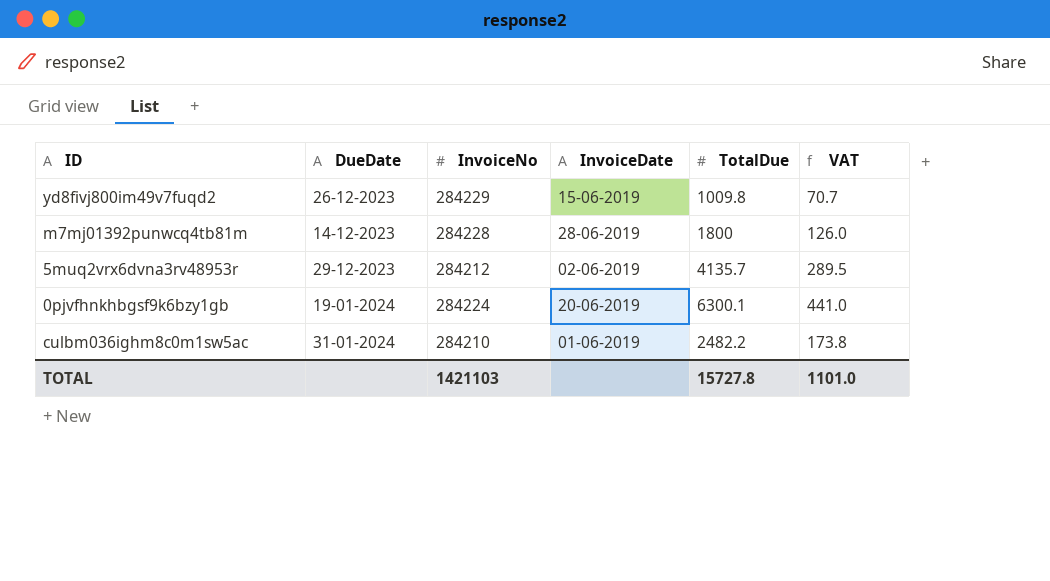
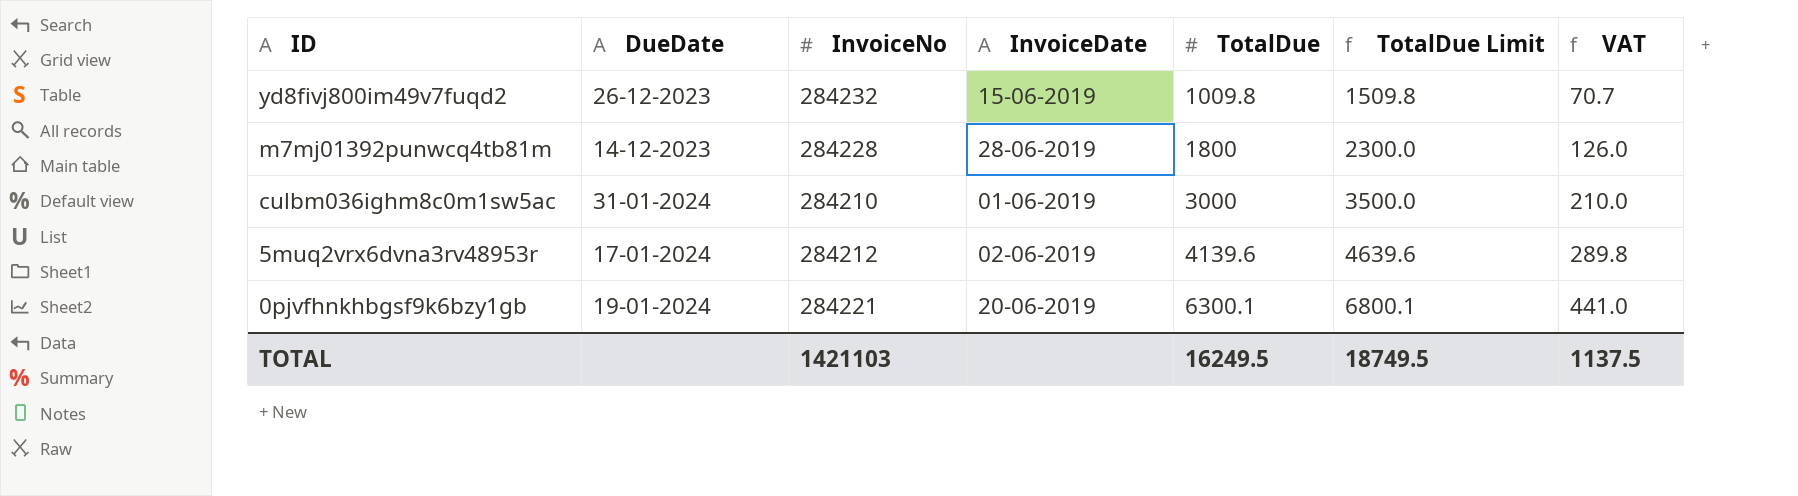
row order: none -> ID descending
column TotalDue Limit | formula: none -> [TotalDue] + 500
yd8fivj800im49v7fuqd2 | InvoiceNo: 284229 -> 284232
culbm036ighm8c0m1sw5ac | TotalDue: 2482.2 -> 3000
culbm036ighm8c0m1sw5ac | VAT: 173.8 -> 210.0
5muq2vrx6dvna3rv48953r | DueDate: 29-12-2023 -> 17-01-2024
5muq2vrx6dvna3rv48953r | TotalDue: 4135.7 -> 4139.6
5muq2vrx6dvna3rv48953r | VAT: 289.5 -> 289.8
0pjvfhnkhbgsf9k6bzy1gb | InvoiceNo: 284224 -> 284221
TOTAL | TotalDue: 15727.8 -> 16249.5
TOTAL | VAT: 1101.0 -> 1137.5

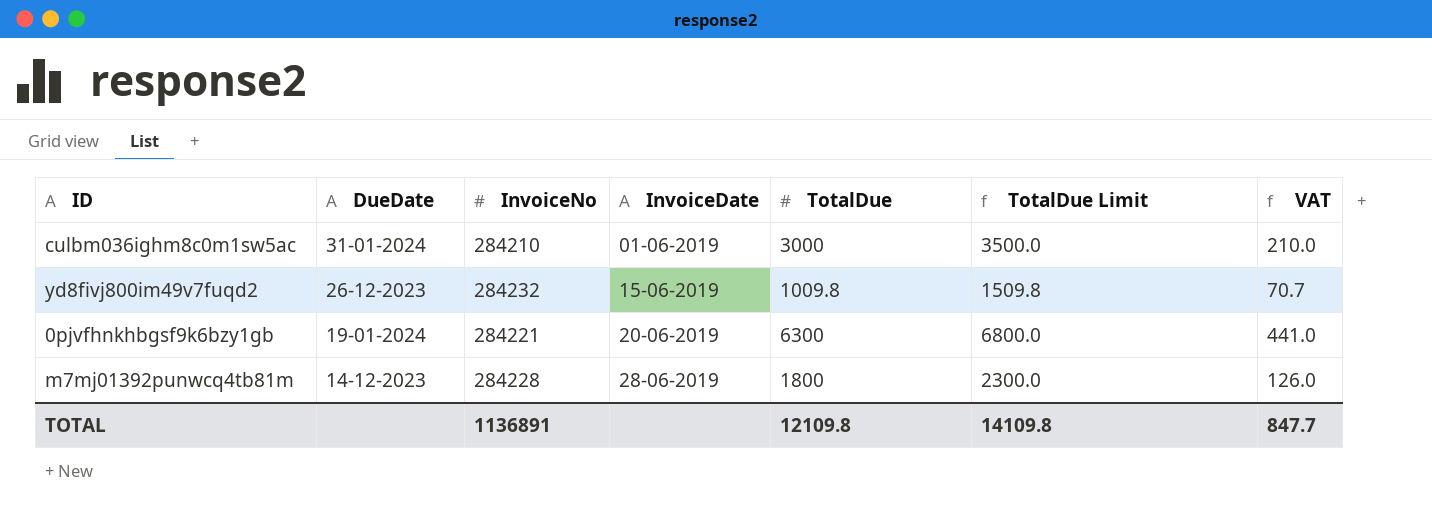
row order: ID descending -> InvoiceDate ascending
row 5muq2vrx6dvna3rv48953r: 17-01-2024 | 284212 | 02-06-2019 | 4139.6 | 4639.6 | 289.8 -> none
0pjvfhnkhbgsf9k6bzy1gb | TotalDue: 6300.1 -> 6300
0pjvfhnkhbgsf9k6bzy1gb | TotalDue Limit: 6800.1 -> 6800.0
TOTAL | InvoiceNo: 1421103 -> 1136891
TOTAL | TotalDue: 16249.5 -> 12109.8
TOTAL | TotalDue Limit: 18749.5 -> 14109.8
TOTAL | VAT: 1137.5 -> 847.7

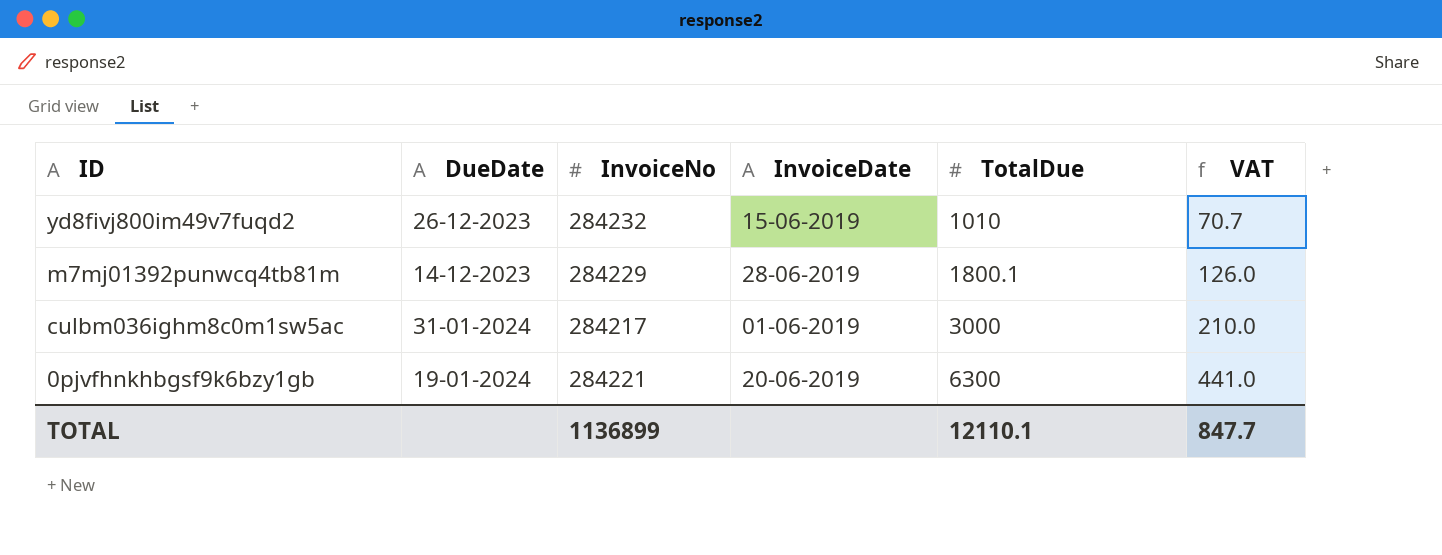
row order: InvoiceDate ascending -> ID descending
column TotalDue Limit | formula: [TotalDue] + 500 -> none
yd8fivj800im49v7fuqd2 | TotalDue: 1009.8 -> 1010
m7mj01392punwcq4tb81m | InvoiceNo: 284228 -> 284229
m7mj01392punwcq4tb81m | TotalDue: 1800 -> 1800.1
culbm036ighm8c0m1sw5ac | InvoiceNo: 284210 -> 284217
TOTAL | InvoiceNo: 1136891 -> 1136899
TOTAL | TotalDue: 12109.8 -> 12110.1

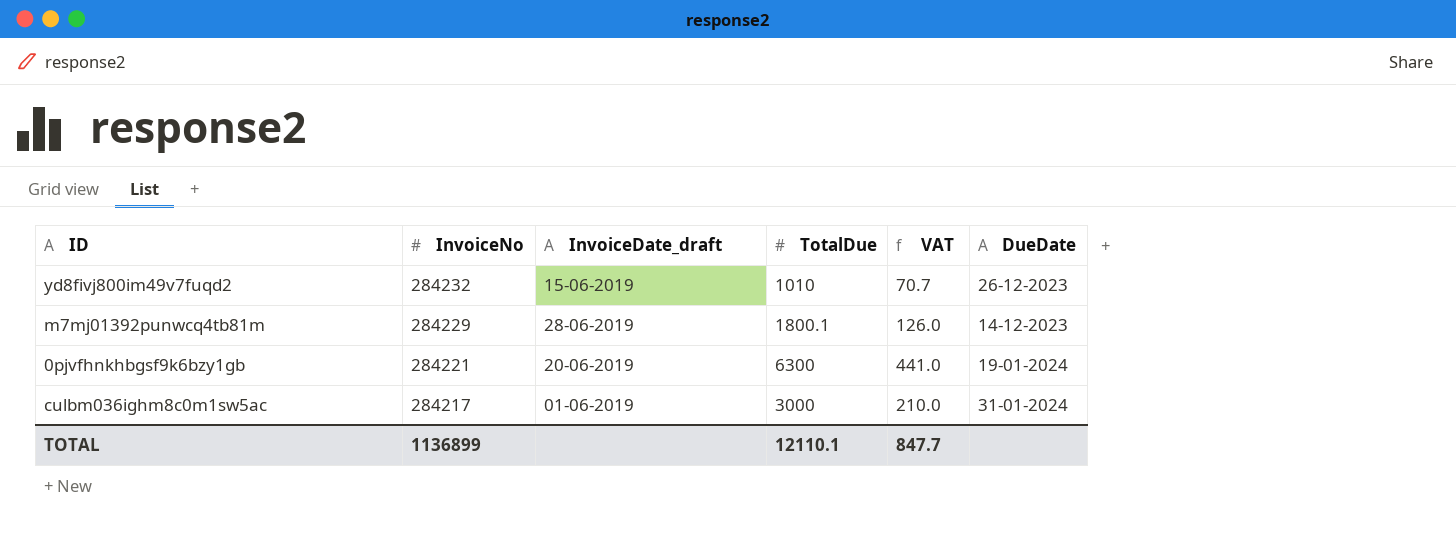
row order: ID descending -> InvoiceNo descending
column name: InvoiceDate -> InvoiceDate_draft
column DueDate | position: 2 -> 6

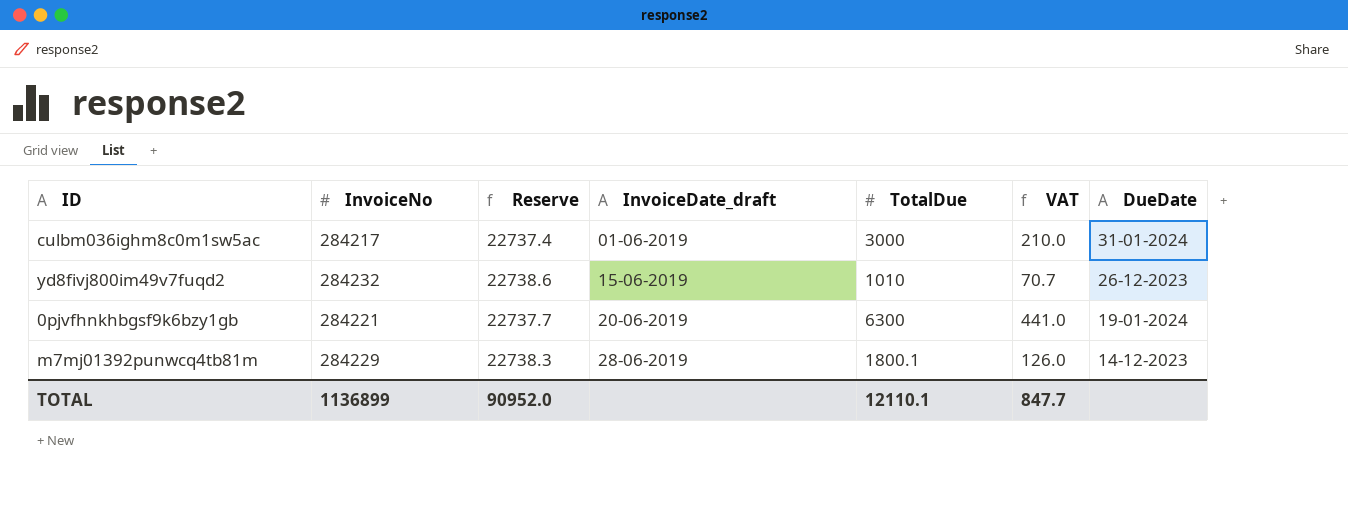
row order: InvoiceNo descending -> InvoiceDate_draft ascending
column Reserve | formula: none -> [InvoiceNo] * 0.08

